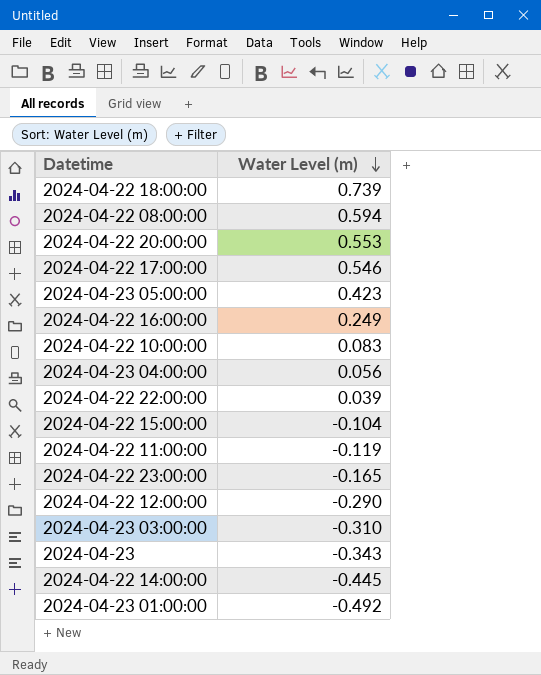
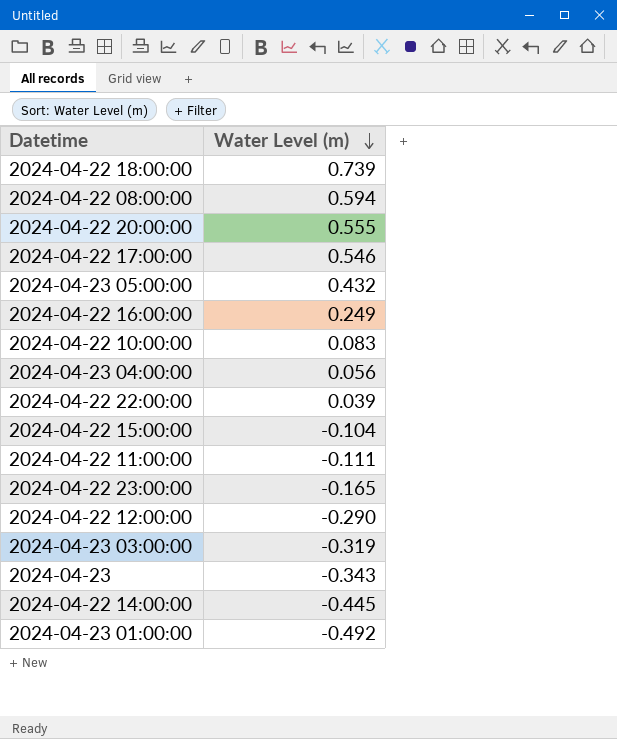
2024-04-22 20:00:00 | Water Level (m): 0.553 -> 0.555
2024-04-23 05:00:00 | Water Level (m): 0.423 -> 0.432
2024-04-22 11:00:00 | Water Level (m): -0.119 -> -0.111
2024-04-23 03:00:00 | Water Level (m): -0.310 -> -0.319

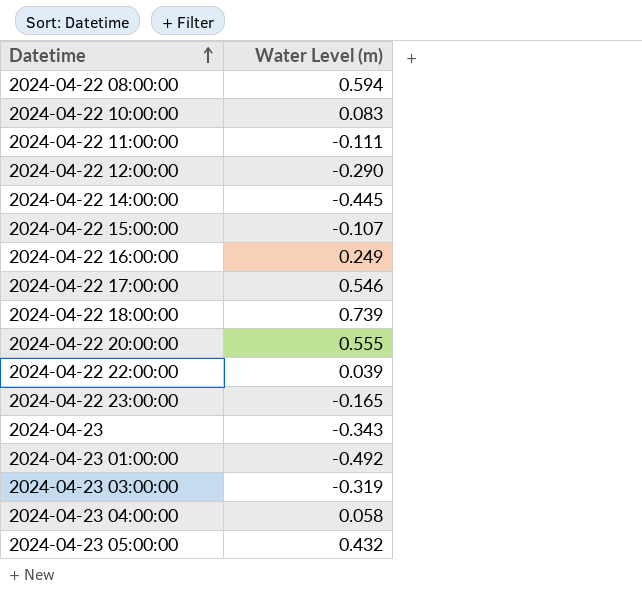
row order: Water Level (m) descending -> Datetime ascending
2024-04-22 15:00:00 | Water Level (m): -0.104 -> -0.107
2024-04-23 04:00:00 | Water Level (m): 0.056 -> 0.058

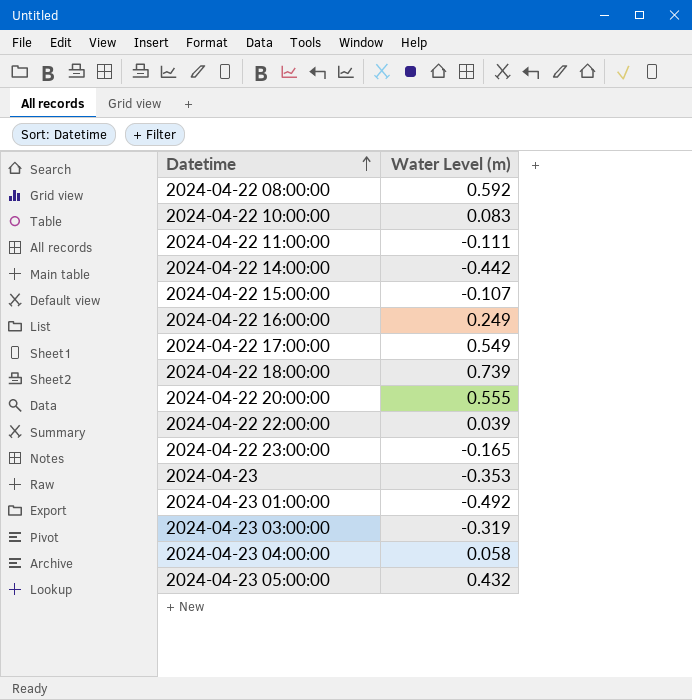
row 2024-04-22 12:00:00: -0.290 -> none
2024-04-22 08:00:00 | Water Level (m): 0.594 -> 0.592
2024-04-22 14:00:00 | Water Level (m): -0.445 -> -0.442
2024-04-22 17:00:00 | Water Level (m): 0.546 -> 0.549
2024-04-23 | Water Level (m): -0.343 -> -0.353

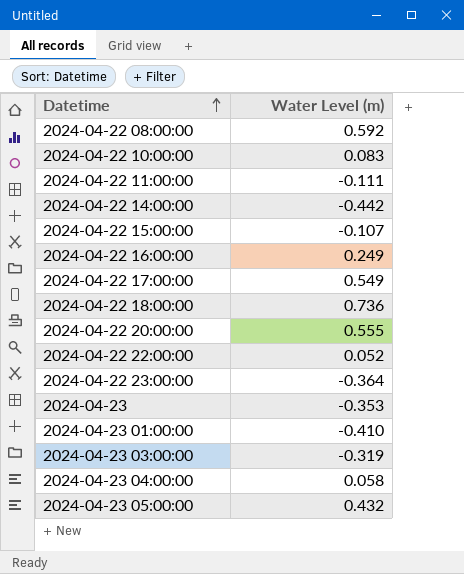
2024-04-22 18:00:00 | Water Level (m): 0.739 -> 0.736
2024-04-22 22:00:00 | Water Level (m): 0.039 -> 0.052
2024-04-22 23:00:00 | Water Level (m): -0.165 -> -0.364
2024-04-23 01:00:00 | Water Level (m): -0.492 -> -0.410

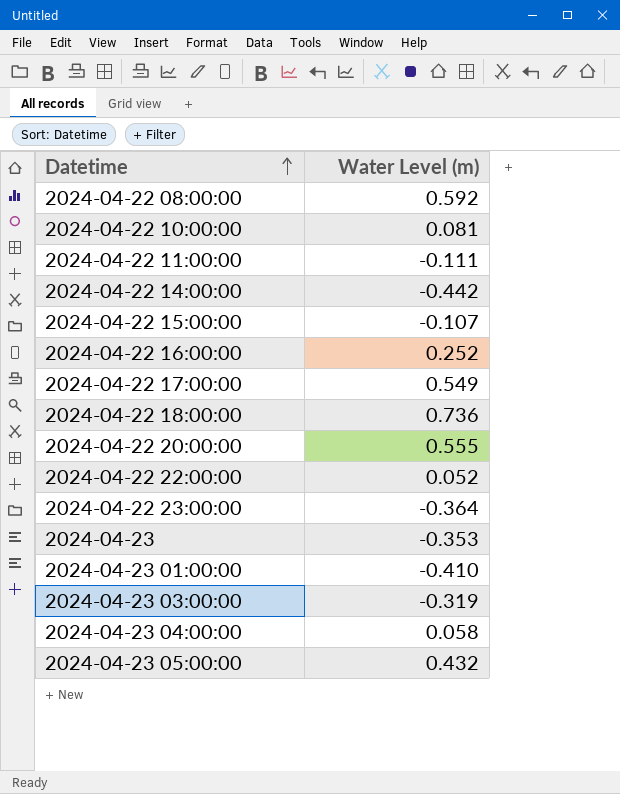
2024-04-22 10:00:00 | Water Level (m): 0.083 -> 0.081
2024-04-22 16:00:00 | Water Level (m): 0.249 -> 0.252

